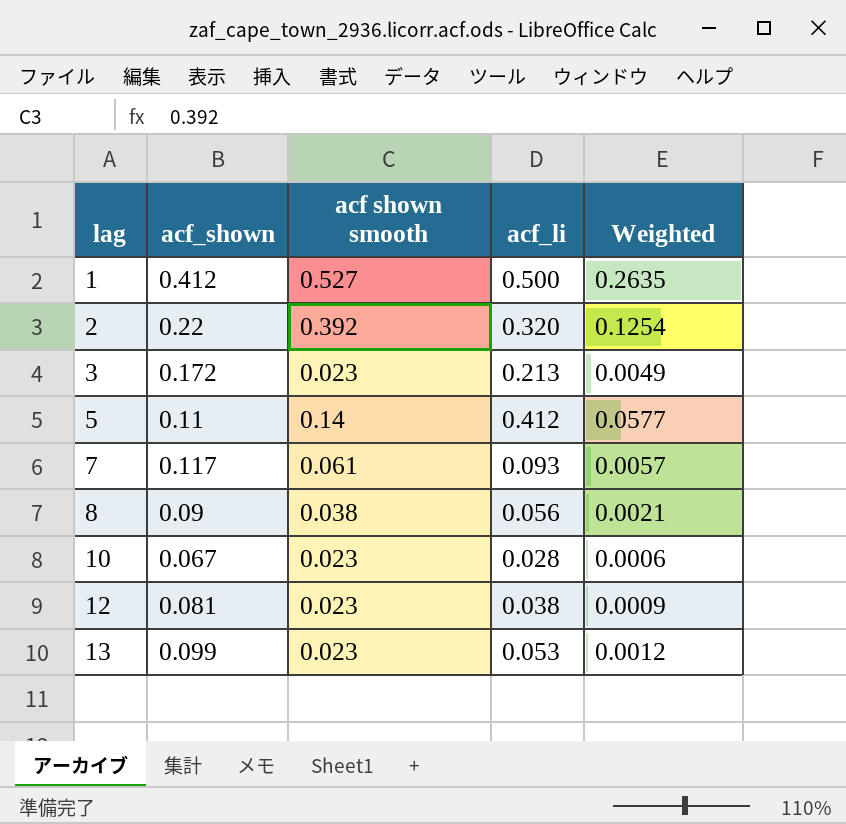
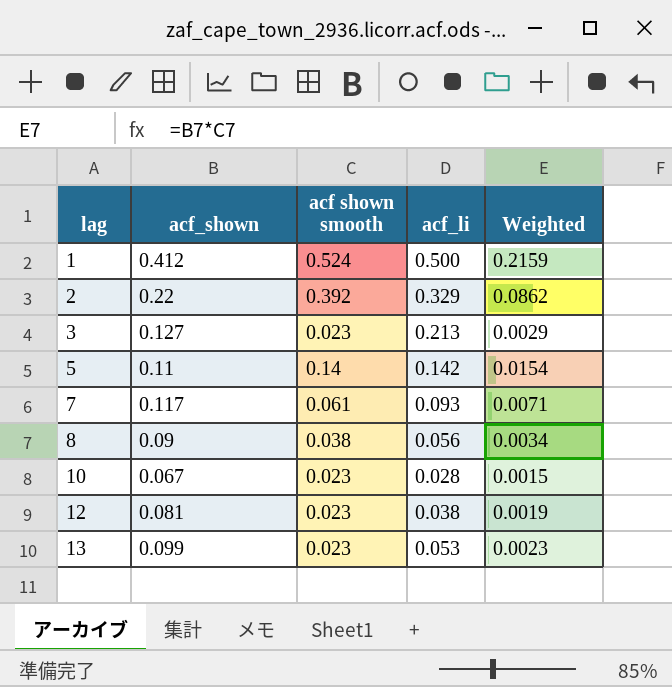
column Weighted | formula: [acf shown smooth] * [acf_li] -> [acf_shown] * [acf shown smooth]
1 | acf shown smooth: 0.527 -> 0.524
2 | acf_li: 0.320 -> 0.329
3 | acf_shown: 0.172 -> 0.127
5 | acf_li: 0.412 -> 0.142

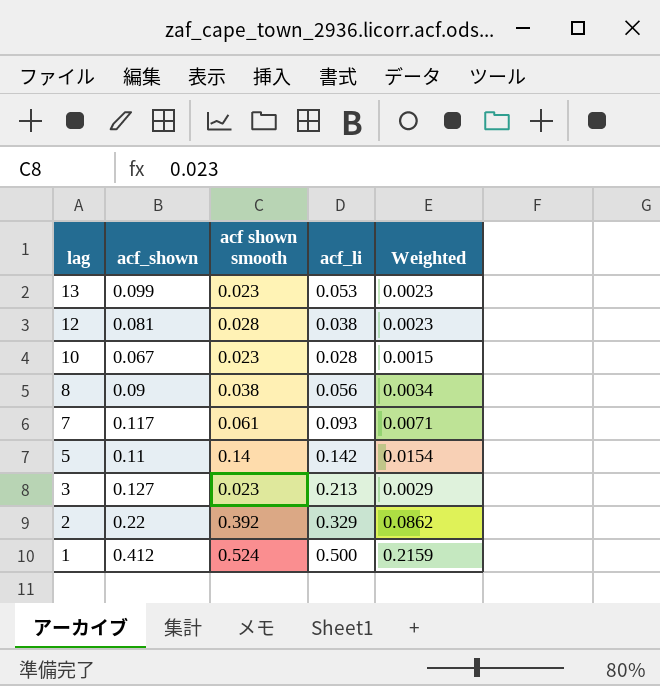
row order: lag ascending -> lag descending
12 | acf shown smooth: 0.023 -> 0.028
12 | Weighted: 0.0019 -> 0.0023

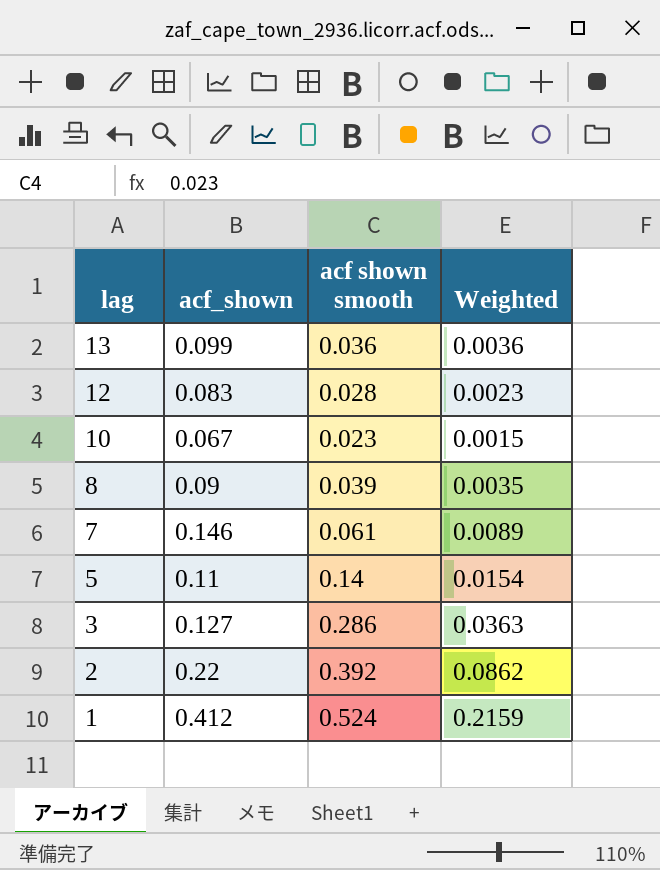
column acf_li | position: 4 -> none
13 | acf shown smooth: 0.023 -> 0.036
13 | Weighted: 0.0023 -> 0.0036
12 | acf_shown: 0.081 -> 0.083
8 | acf shown smooth: 0.038 -> 0.039
8 | Weighted: 0.0034 -> 0.0035
7 | acf_shown: 0.117 -> 0.146
7 | Weighted: 0.0071 -> 0.0089
3 | acf shown smooth: 0.023 -> 0.286
3 | Weighted: 0.0029 -> 0.0363

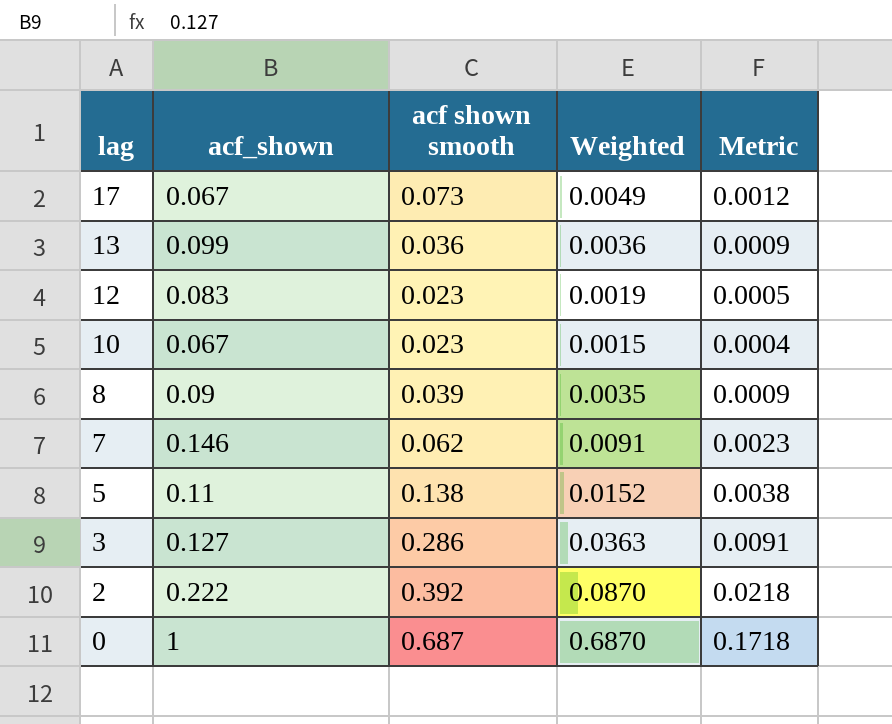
column Metric | formula: none -> [Weighted] * 0.25
row 1: 0.412 | 0.524 | 0.2159 -> none
row 17: none -> 0.067 | 0.073 | 0.0049 | 0.0012
12 | acf shown smooth: 0.028 -> 0.023
12 | Weighted: 0.0023 -> 0.0019
7 | acf shown smooth: 0.061 -> 0.062
7 | Weighted: 0.0089 -> 0.0091
5 | acf shown smooth: 0.14 -> 0.138
5 | Weighted: 0.0154 -> 0.0152
2 | acf_shown: 0.22 -> 0.222
2 | Weighted: 0.0862 -> 0.0870
row 0: none -> 1 | 0.687 | 0.6870 | 0.1718

